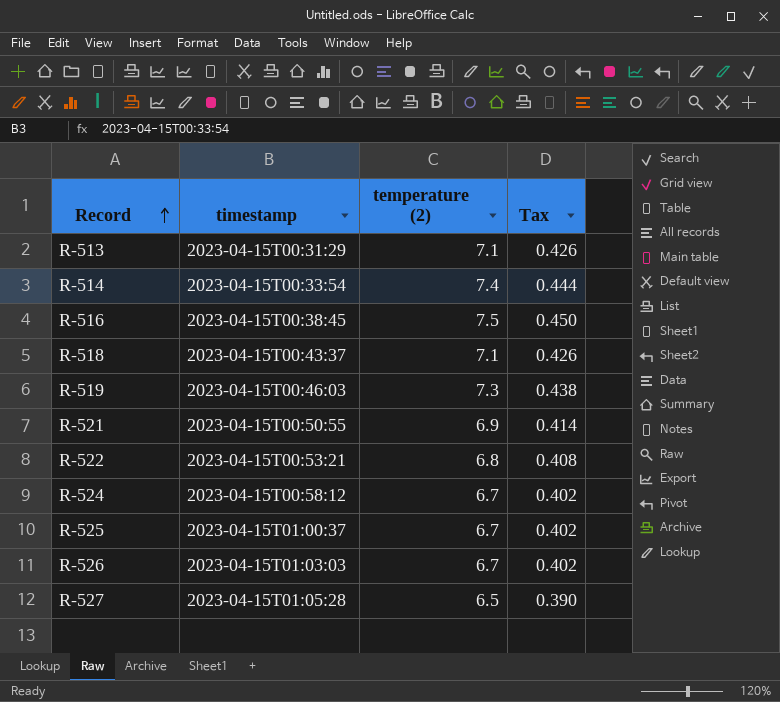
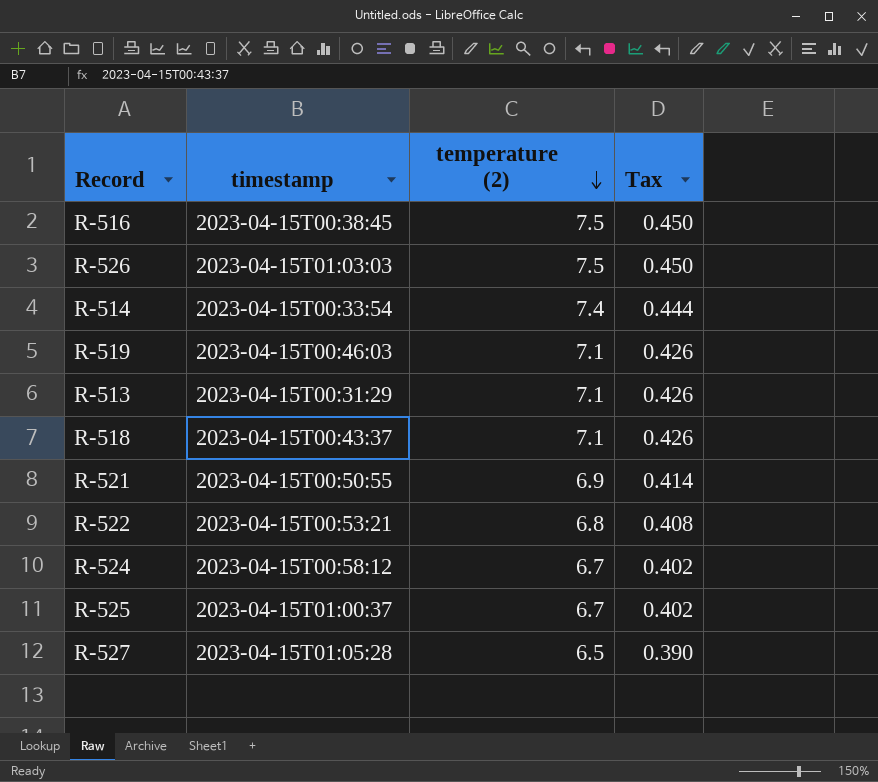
row order: Record ascending -> temperature (2) descending
R-526 | temperature (2): 6.7 -> 7.5
R-526 | Tax: 0.402 -> 0.450
R-519 | temperature (2): 7.3 -> 7.1
R-519 | Tax: 0.438 -> 0.426

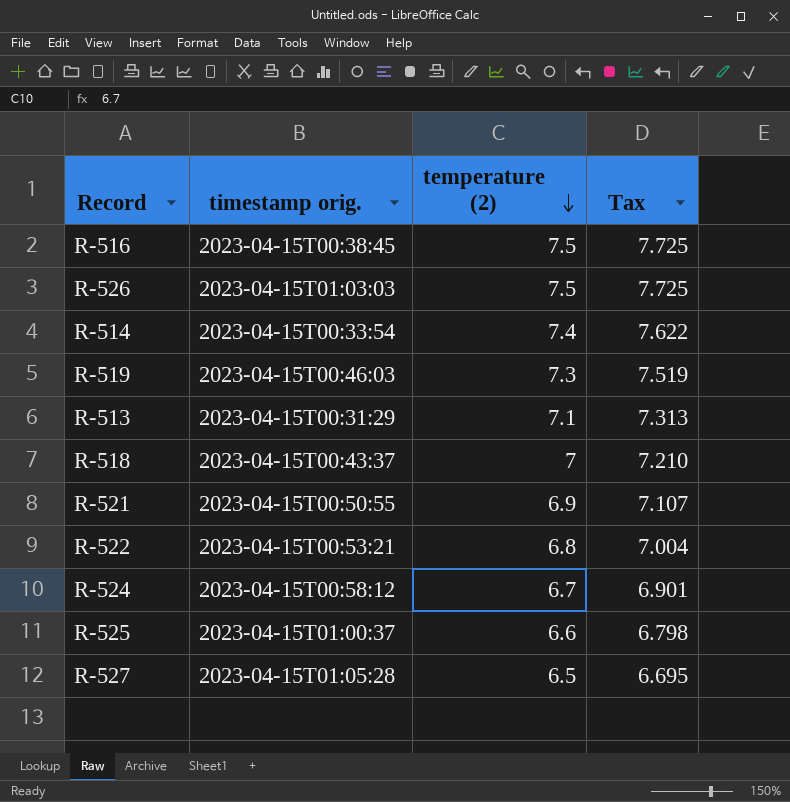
column name: timestamp -> timestamp orig.
column Tax | formula: [temperature (2)] * 0.06 -> [temperature (2)] * 1.03
R-519 | temperature (2): 7.1 -> 7.3
R-518 | temperature (2): 7.1 -> 7
R-525 | temperature (2): 6.7 -> 6.6

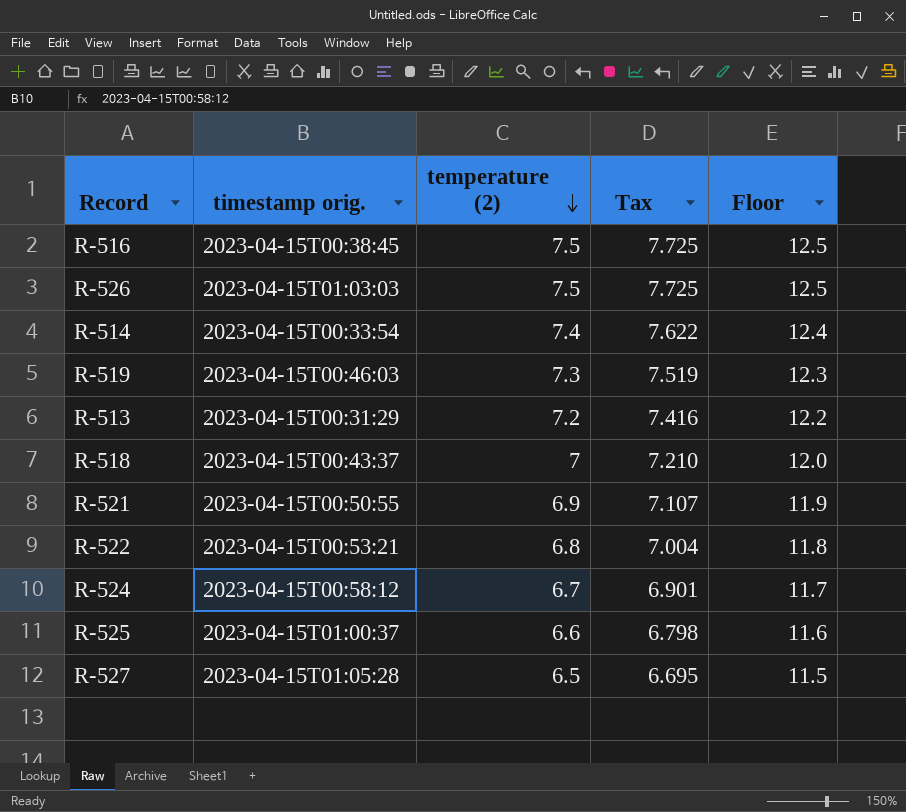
column Floor | formula: none -> [temperature (2)] + 5
R-513 | temperature (2): 7.1 -> 7.2
R-513 | Tax: 7.313 -> 7.416

